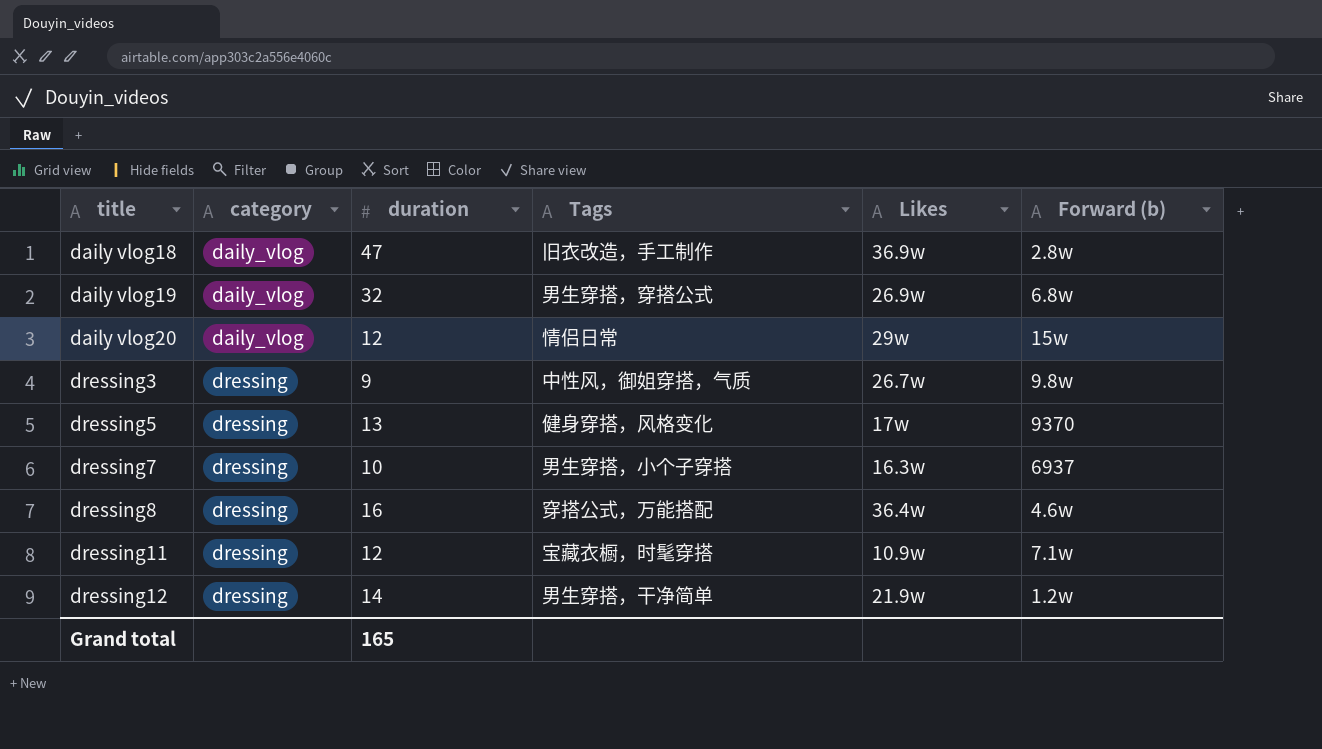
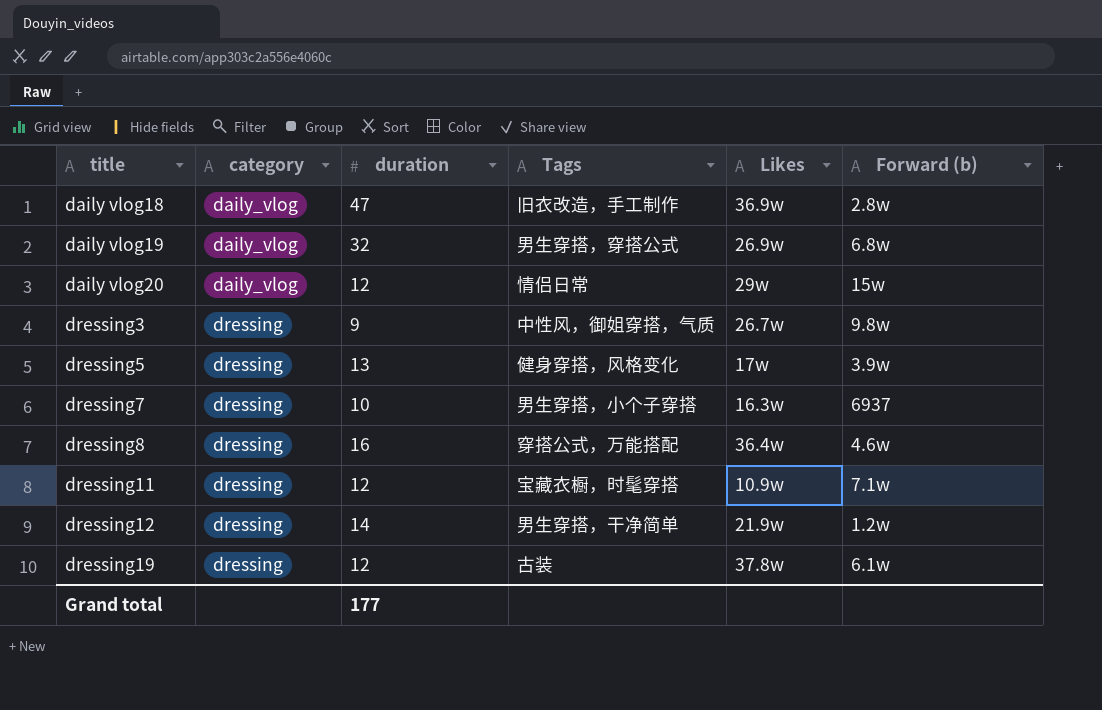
dressing5 | Forward (b): 9370 -> 3.9w
row dressing19: none -> dressing | 12 | 古装 | 37.8w | 6.1w
Grand total | duration: 165 -> 177

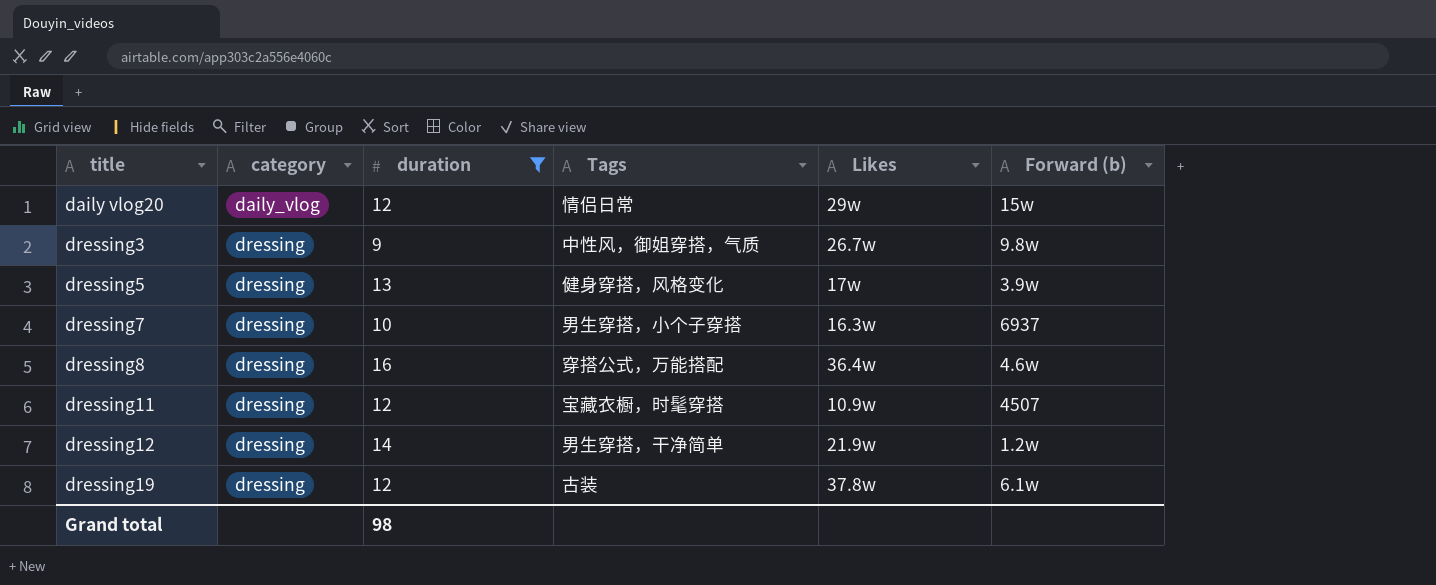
filter: none -> duration <= 16
dressing11 | Forward (b): 7.1w -> 4507
Grand total | duration: 177 -> 98

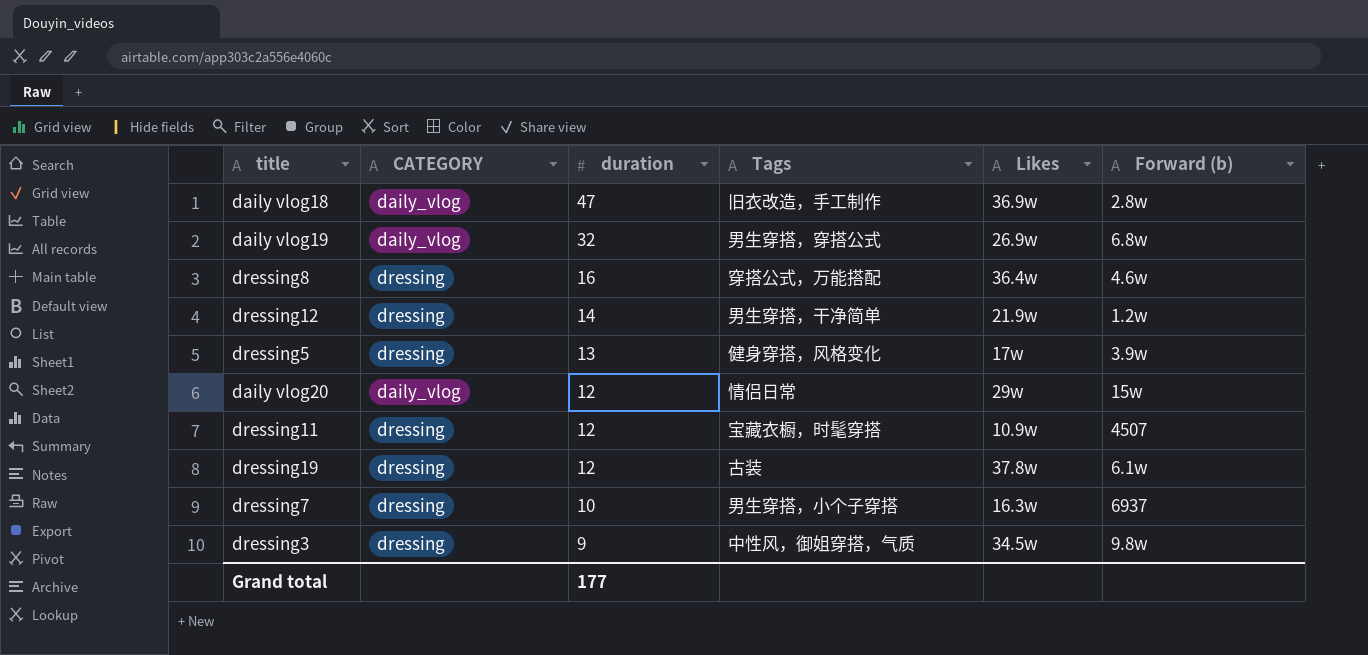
filter: duration <= 16 -> none
row order: title ascending -> duration descending
column name: category -> CATEGORY
dressing3 | Likes: 26.7w -> 34.5w
Grand total | duration: 98 -> 177

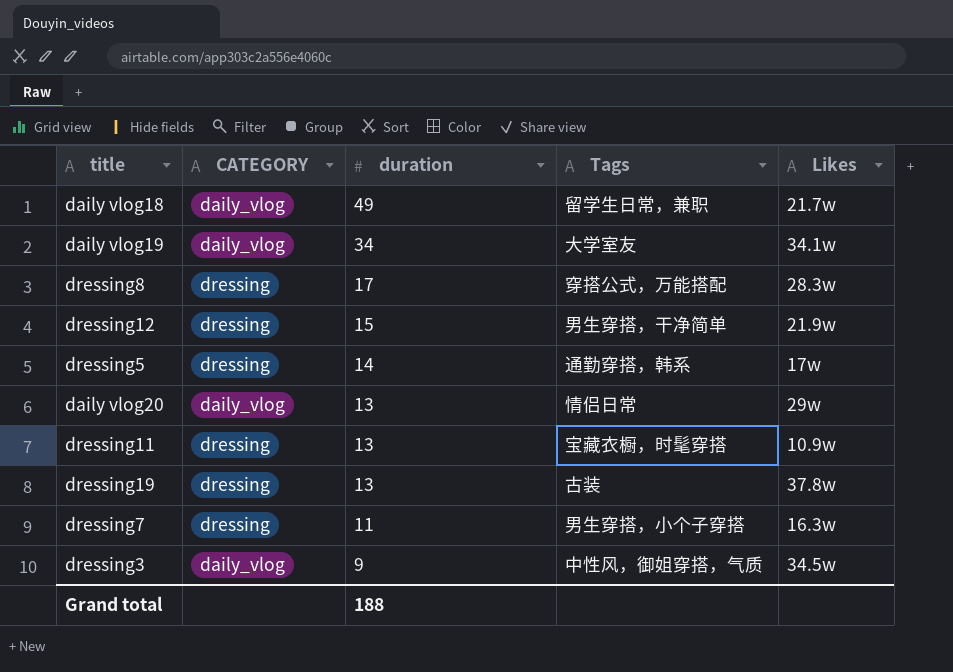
column Forward (b) | position: 6 -> none
daily vlog18 | duration: 47 -> 49
daily vlog18 | Tags: 旧衣改造，手工制作 -> 留学生日常，兼职
daily vlog18 | Likes: 36.9w -> 21.7w
daily vlog19 | duration: 32 -> 34
daily vlog19 | Tags: 男生穿搭，穿搭公式 -> 大学室友
daily vlog19 | Likes: 26.9w -> 34.1w
dressing8 | duration: 16 -> 17
dressing8 | Likes: 36.4w -> 28.3w
dressing12 | duration: 14 -> 15
dressing5 | duration: 13 -> 14
dressing5 | Tags: 健身穿搭，风格变化 -> 通勤穿搭，韩系
daily vlog20 | duration: 12 -> 13
dressing11 | duration: 12 -> 13
dressing19 | duration: 12 -> 13
dressing7 | duration: 10 -> 11
dressing3 | CATEGORY: dressing -> daily_vlog
Grand total | duration: 177 -> 188

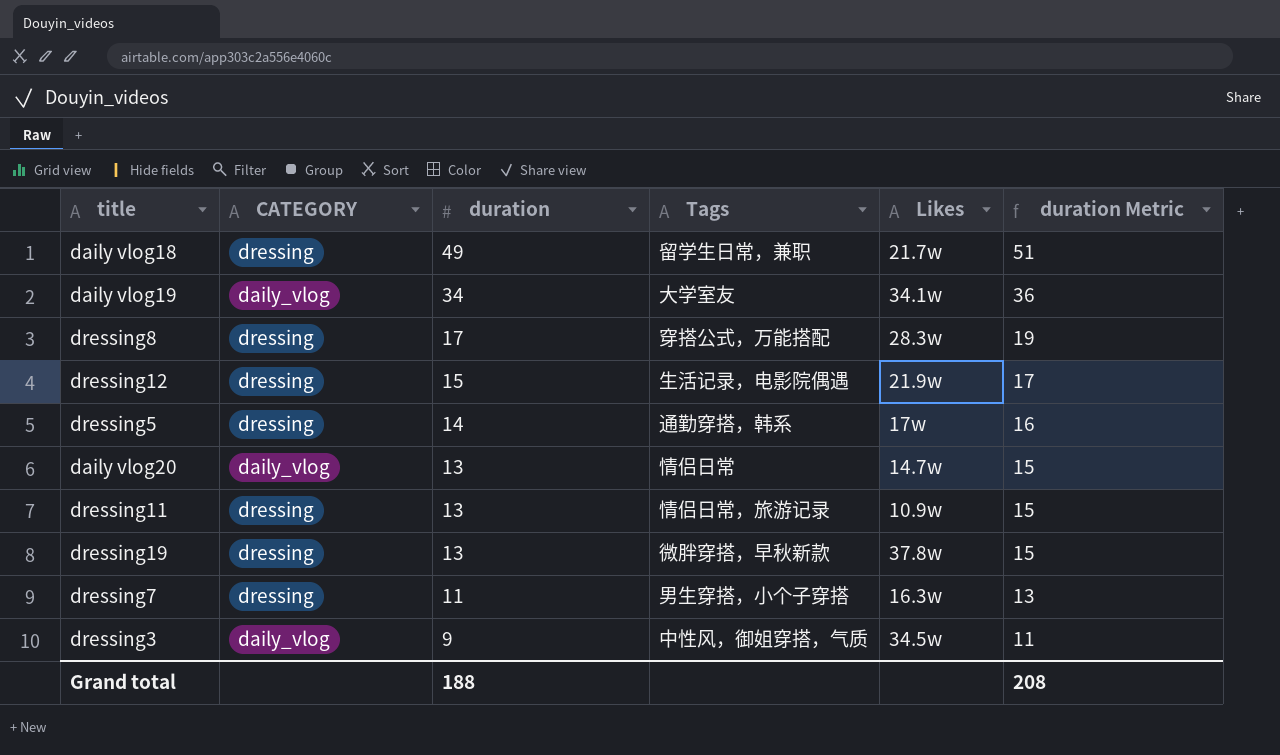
column duration Metric | formula: none -> [duration] + 2
daily vlog18 | CATEGORY: daily_vlog -> dressing
dressing12 | Tags: 男生穿搭，干净简单 -> 生活记录，电影院偶遇
daily vlog20 | Likes: 29w -> 14.7w
dressing11 | Tags: 宝藏衣橱，时髦穿搭 -> 情侣日常，旅游记录
dressing19 | Tags: 古装 -> 微胖穿搭，早秋新款

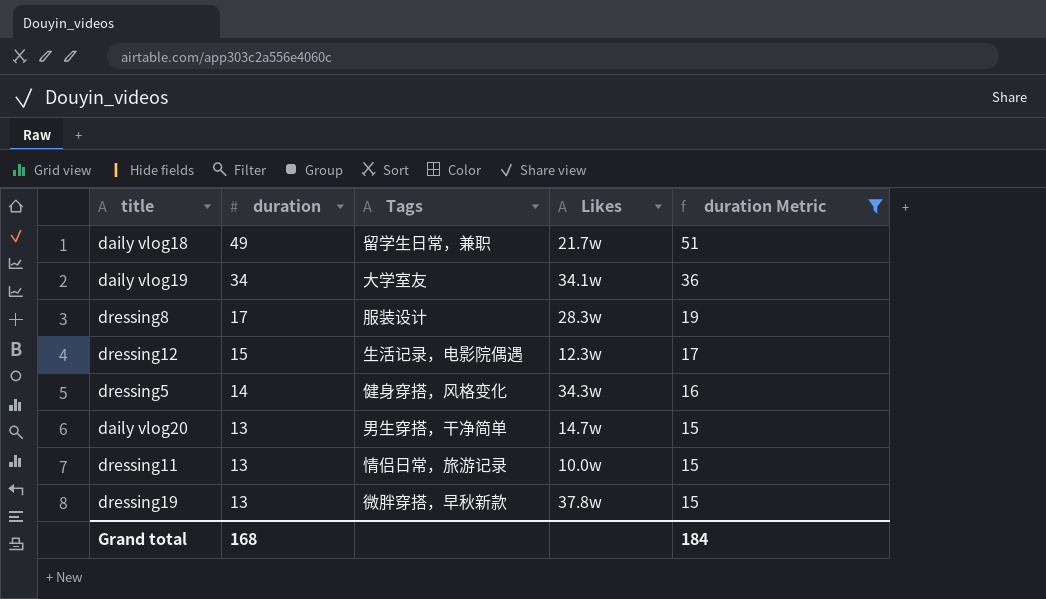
filter: none -> duration Metric >= 15
column CATEGORY | position: 2 -> none
dressing8 | Tags: 穿搭公式，万能搭配 -> 服装设计
dressing12 | Likes: 21.9w -> 12.3w
dressing5 | Tags: 通勤穿搭，韩系 -> 健身穿搭，风格变化
dressing5 | Likes: 17w -> 34.3w
daily vlog20 | Tags: 情侣日常 -> 男生穿搭，干净简单
dressing11 | Likes: 10.9w -> 10.0w
Grand total | duration: 188 -> 168
Grand total | duration Metric: 208 -> 184

